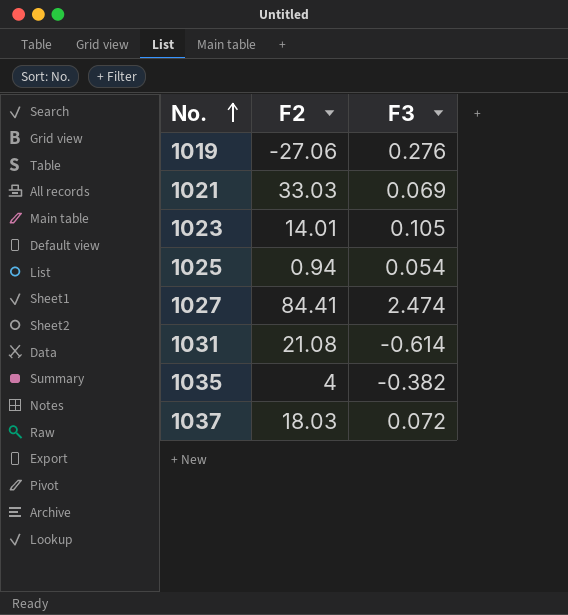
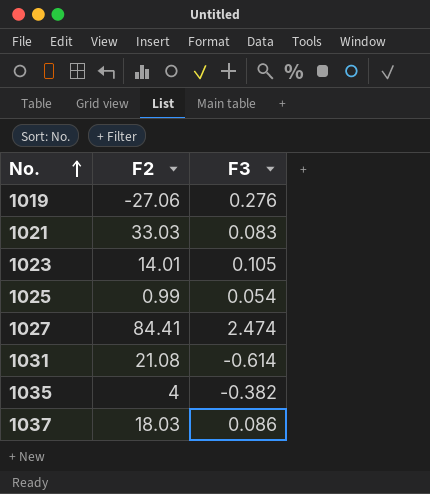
1021 | F3: 0.069 -> 0.083
1025 | F2: 0.94 -> 0.99
1037 | F3: 0.072 -> 0.086

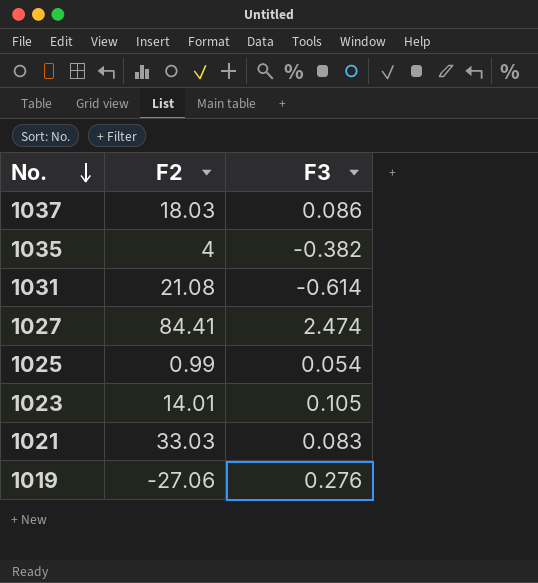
row order: No. ascending -> No. descending

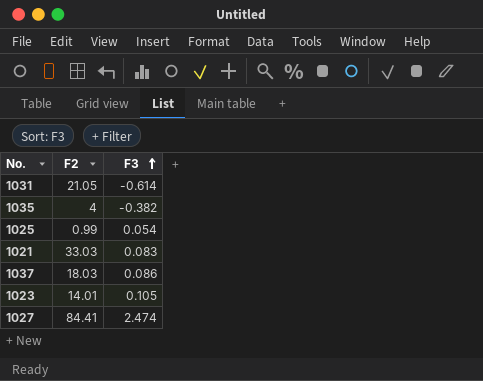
row order: No. descending -> F3 ascending
row 1019: -27.06 | 0.276 -> none
1031 | F2: 21.08 -> 21.05

